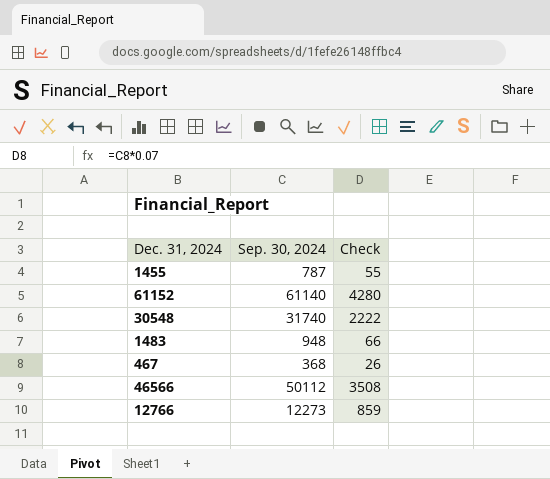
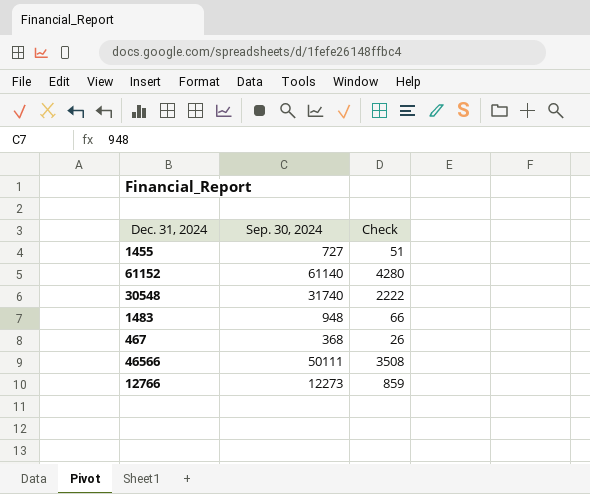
1455 | Sep. 30, 2024: 787 -> 727
1455 | Check: 55 -> 51
46566 | Sep. 30, 2024: 50112 -> 50111

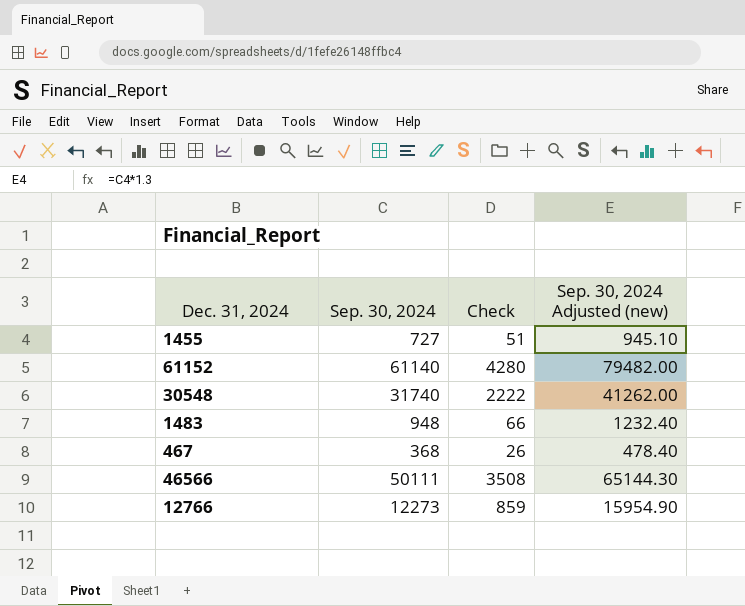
column Sep. 30, 2024 Adjusted (new) | formula: none -> [Sep. 30, 2024] * 1.3

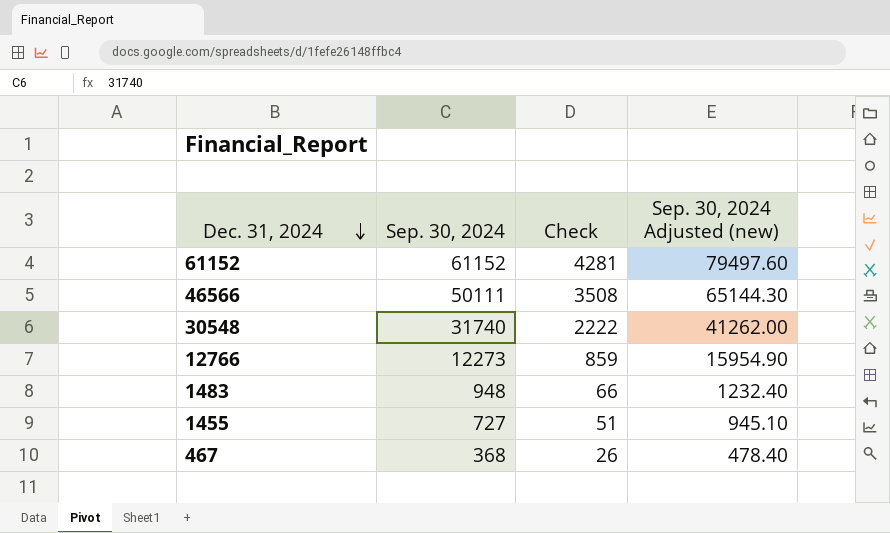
row order: none -> Dec. 31, 2024 descending
61152 | Sep. 30, 2024: 61140 -> 61152
61152 | Check: 4280 -> 4281
61152 | Sep. 30, 2024 Adjusted (new): 79482.00 -> 79497.60

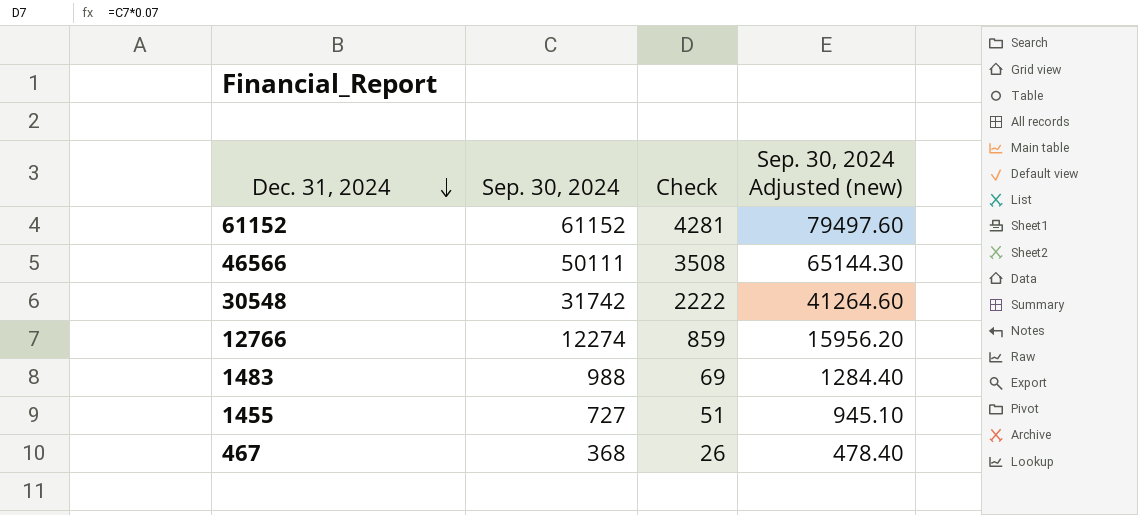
30548 | Sep. 30, 2024: 31740 -> 31742
30548 | Sep. 30, 2024 Adjusted (new): 41262.00 -> 41264.60
12766 | Sep. 30, 2024: 12273 -> 12274
12766 | Sep. 30, 2024 Adjusted (new): 15954.90 -> 15956.20
1483 | Sep. 30, 2024: 948 -> 988
1483 | Check: 66 -> 69
1483 | Sep. 30, 2024 Adjusted (new): 1232.40 -> 1284.40

